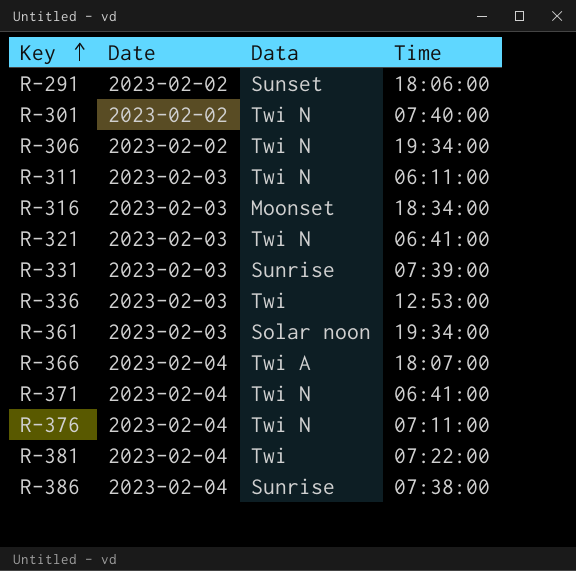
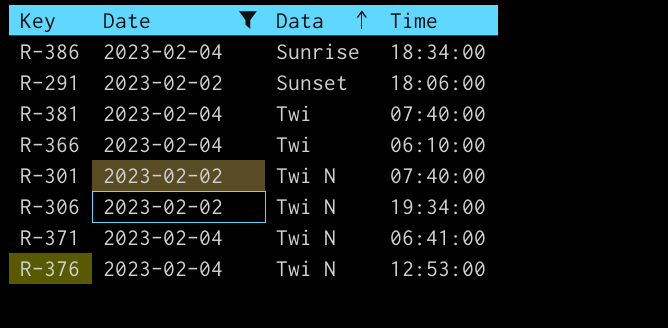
filter: none -> Date != 2023-02-03
row order: Key ascending -> Data ascending
R-386 | Time: 07:38:00 -> 18:34:00
R-381 | Time: 07:22:00 -> 07:40:00
R-366 | Data: Twi A -> Twi
R-366 | Time: 18:07:00 -> 06:10:00
R-376 | Time: 07:11:00 -> 12:53:00

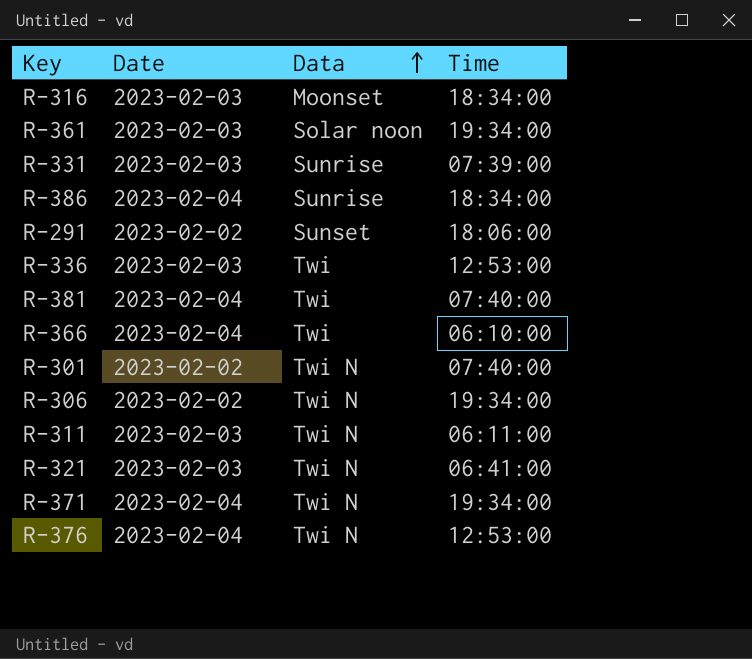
filter: Date != 2023-02-03 -> none
R-371 | Time: 06:41:00 -> 19:34:00

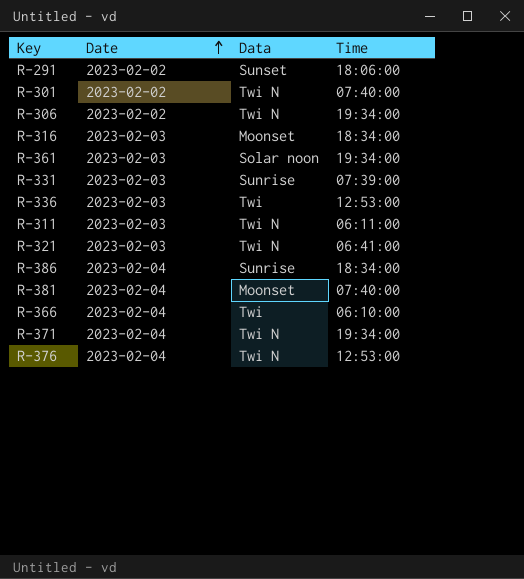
row order: Data ascending -> Date ascending
R-381 | Data: Twi -> Moonset

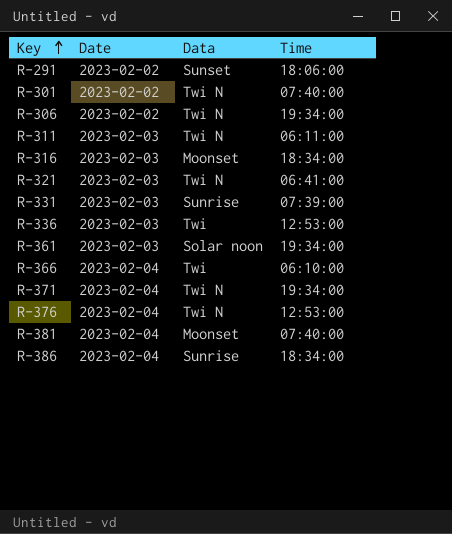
row order: Date ascending -> Key ascending

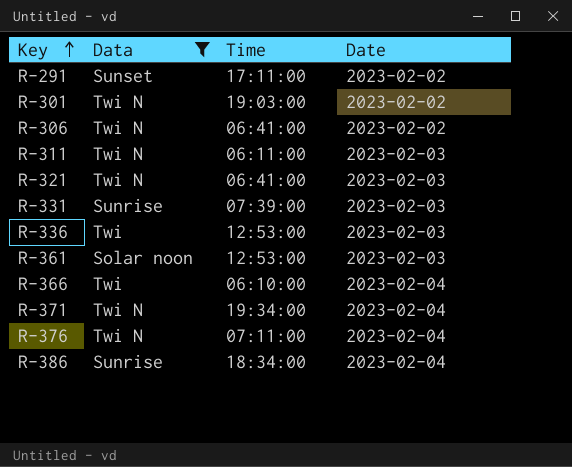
filter: none -> Data != Moonset
column Date | position: 2 -> 4
R-291 | Time: 18:06:00 -> 17:11:00
R-301 | Time: 07:40:00 -> 19:03:00
R-306 | Time: 19:34:00 -> 06:41:00
R-361 | Time: 19:34:00 -> 12:53:00
R-376 | Time: 12:53:00 -> 07:11:00

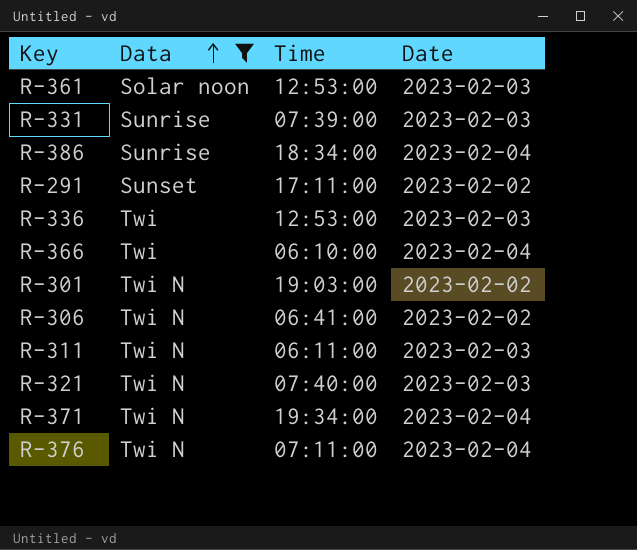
row order: Key ascending -> Data ascending
R-321 | Time: 06:41:00 -> 07:40:00

